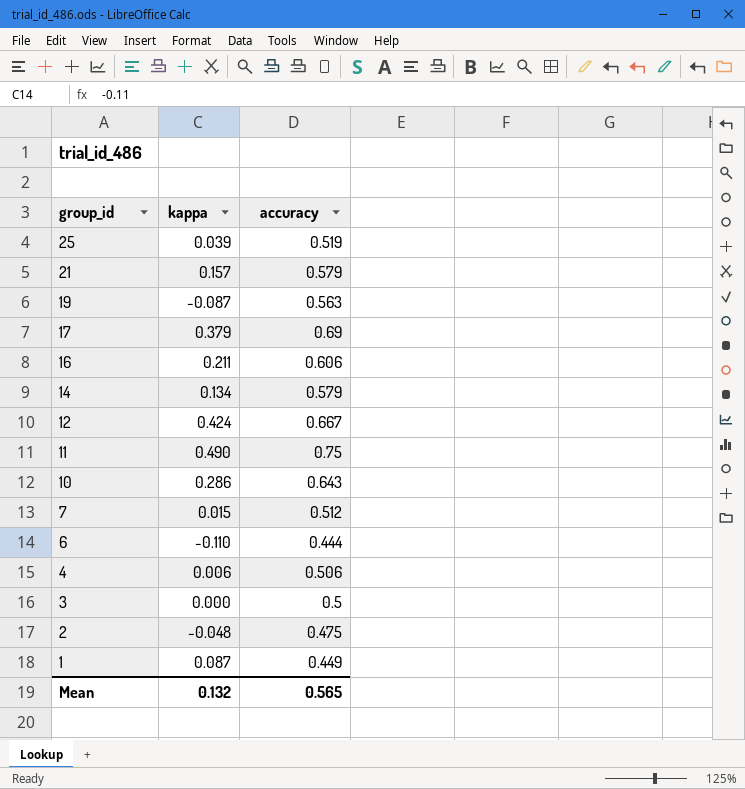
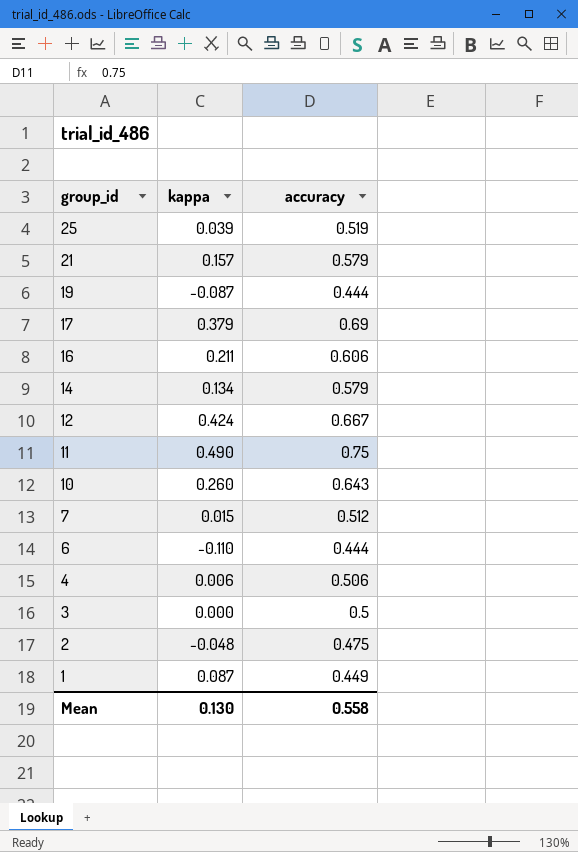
19 | accuracy: 0.563 -> 0.444
10 | kappa: 0.286 -> 0.260
Mean | kappa: 0.132 -> 0.130
Mean | accuracy: 0.565 -> 0.558

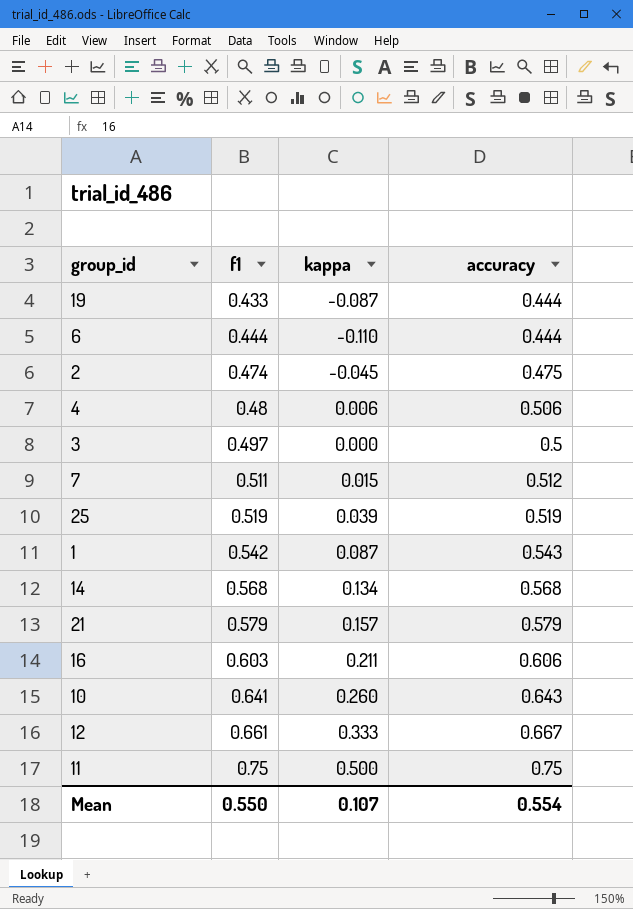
row order: group_id descending -> f1 ascending
column f1 | position: none -> 2
row 17: 0.379 | 0.69 -> none
2 | kappa: -0.048 -> -0.045
1 | accuracy: 0.449 -> 0.543
14 | accuracy: 0.579 -> 0.568
12 | kappa: 0.424 -> 0.333
11 | kappa: 0.490 -> 0.500
Mean | kappa: 0.130 -> 0.107
Mean | accuracy: 0.558 -> 0.554

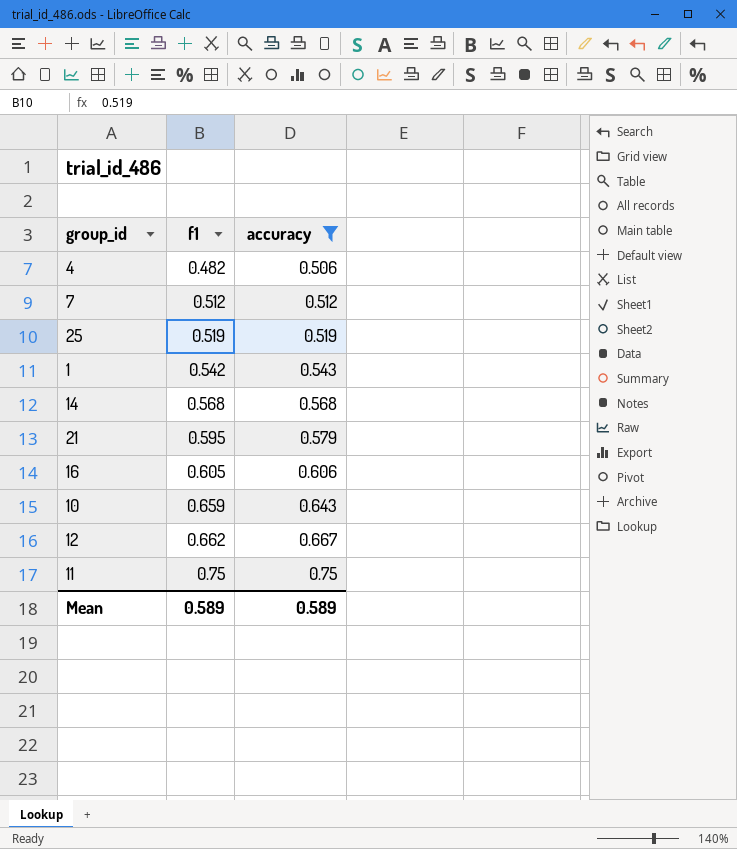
filter: none -> accuracy >= 0.506
column kappa | position: 3 -> none
4 | f1: 0.48 -> 0.482
7 | f1: 0.511 -> 0.512
21 | f1: 0.579 -> 0.595
16 | f1: 0.603 -> 0.605
10 | f1: 0.641 -> 0.659
12 | f1: 0.661 -> 0.662
Mean | f1: 0.550 -> 0.589
Mean | accuracy: 0.554 -> 0.589

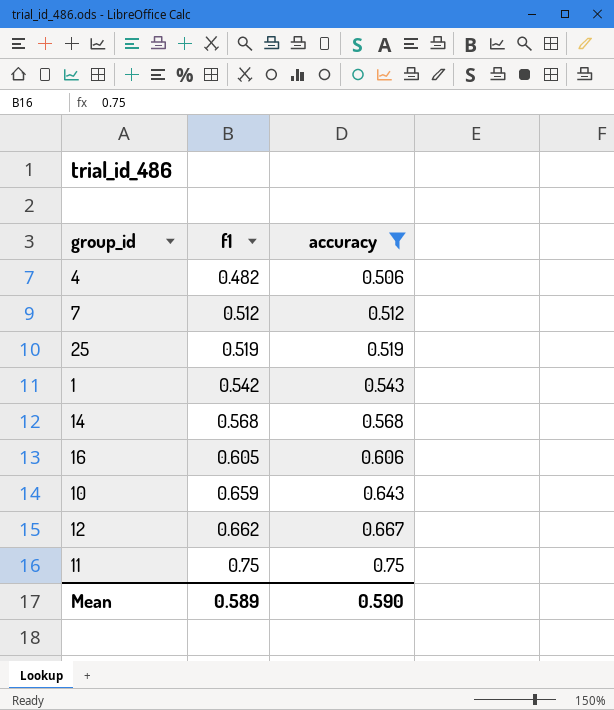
row 21: 0.595 | 0.579 -> none
Mean | accuracy: 0.589 -> 0.590

